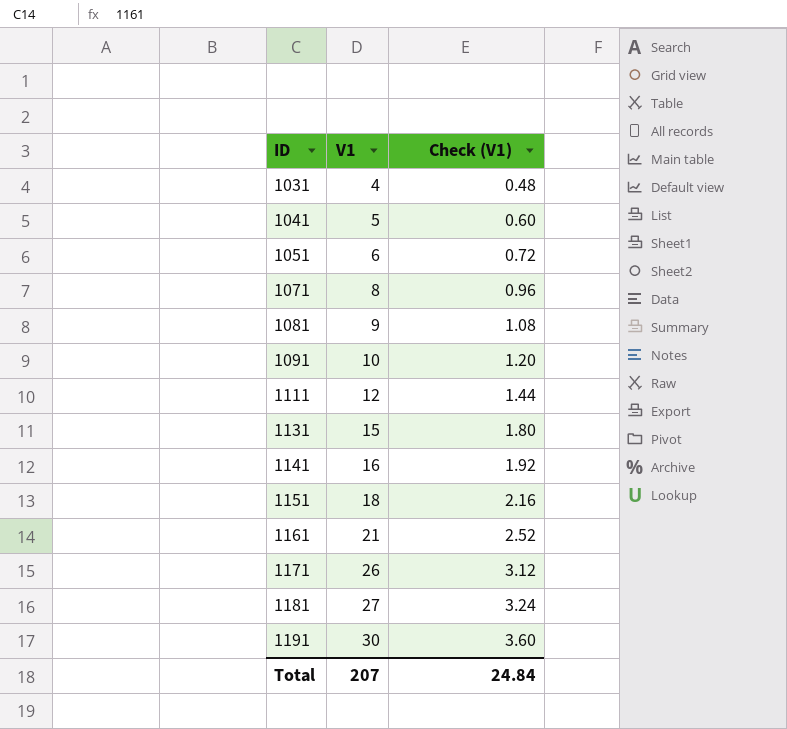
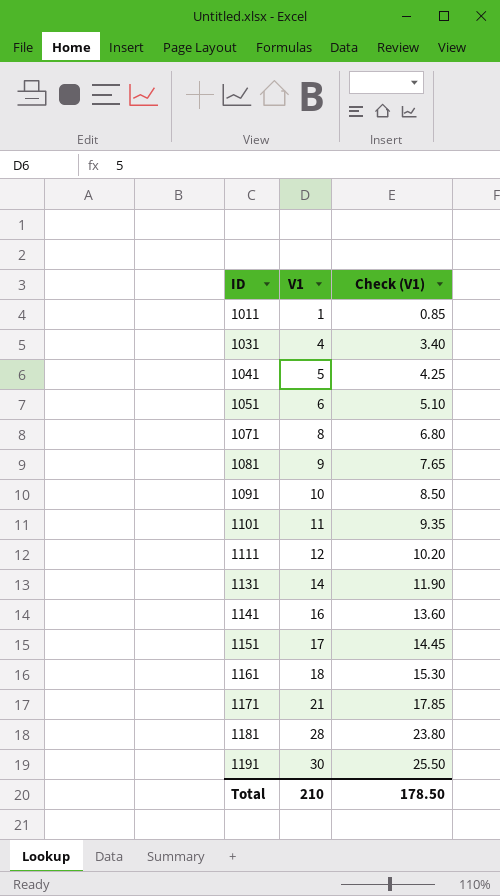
column Check (V1) | formula: [V1] * 0.12 -> [V1] * 0.85
row 1011: none -> 1 | 0.85
row 1101: none -> 11 | 9.35
1131 | V1: 15 -> 14
1151 | V1: 18 -> 17
1161 | V1: 21 -> 18
1171 | V1: 26 -> 21
1181 | V1: 27 -> 28
Total | V1: 207 -> 210
Total | Check (V1): 24.84 -> 178.50

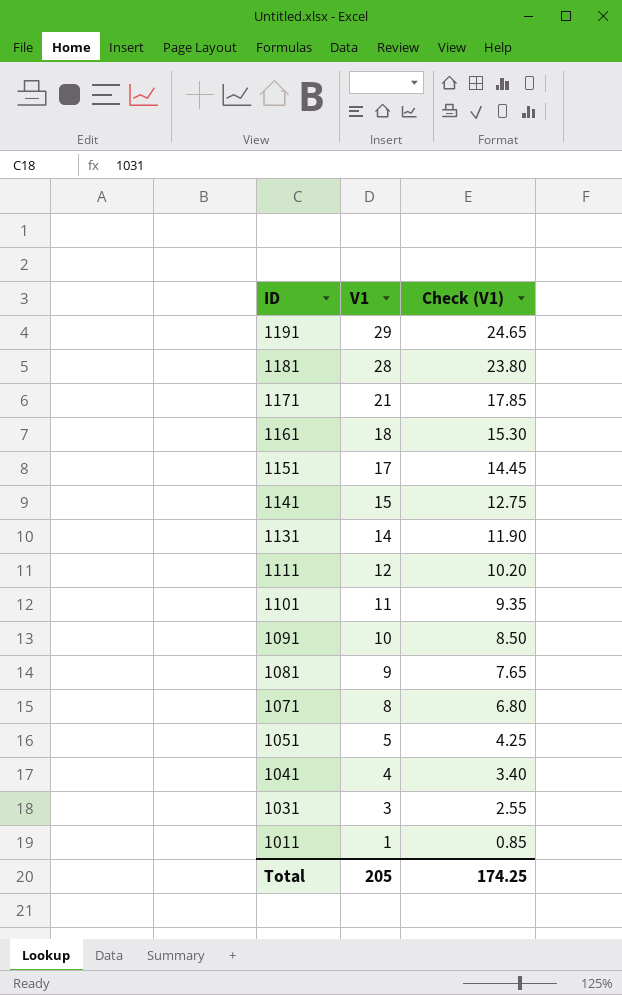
row order: ID ascending -> ID descending
1191 | V1: 30 -> 29
1191 | Check (V1): 25.50 -> 24.65
1141 | V1: 16 -> 15
1141 | Check (V1): 13.60 -> 12.75
1051 | V1: 6 -> 5
1051 | Check (V1): 5.10 -> 4.25
1041 | V1: 5 -> 4
1041 | Check (V1): 4.25 -> 3.40
1031 | V1: 4 -> 3
1031 | Check (V1): 3.40 -> 2.55
Total | V1: 210 -> 205
Total | Check (V1): 178.50 -> 174.25

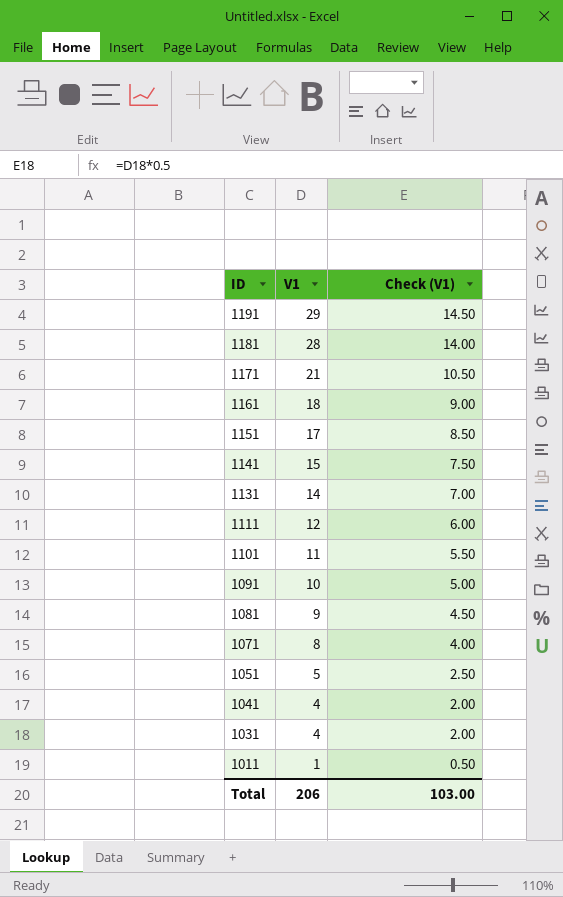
column Check (V1) | formula: [V1] * 0.85 -> [V1] * 0.5
1031 | V1: 3 -> 4
Total | V1: 205 -> 206
Total | Check (V1): 174.25 -> 103.00

